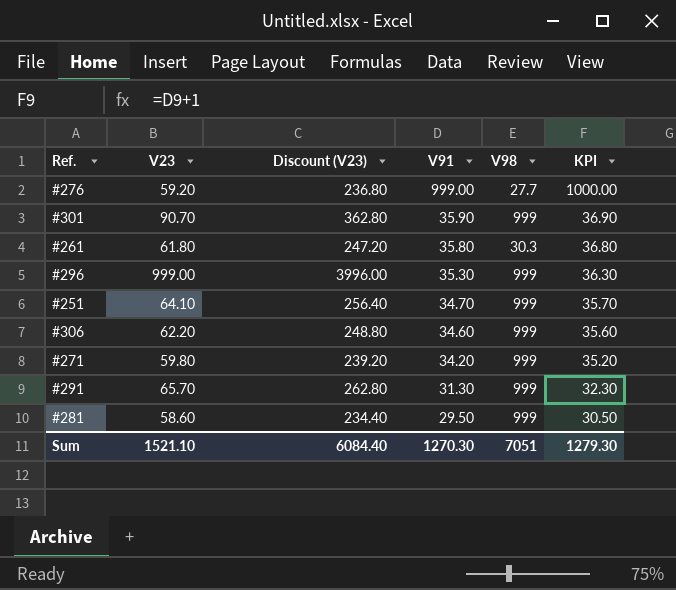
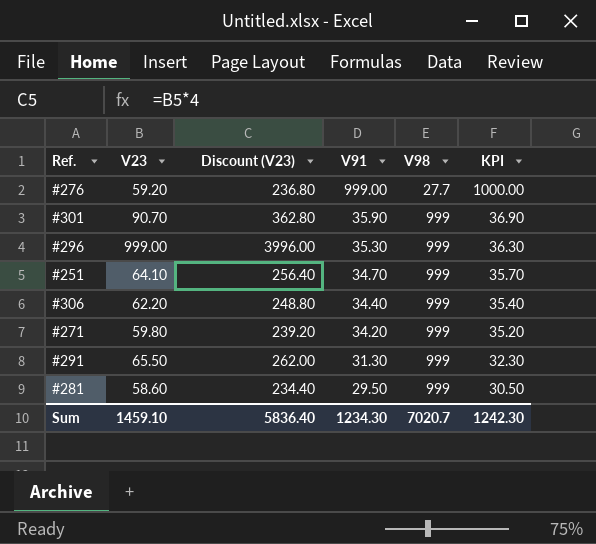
row #261: 61.80 | 247.20 | 35.80 | 30.3 | 36.80 -> none
#306 | V91: 34.60 -> 34.40
#306 | KPI: 35.60 -> 35.40
#291 | V23: 65.70 -> 65.50
#291 | Discount (V23): 262.80 -> 262.00
Sum | V23: 1521.10 -> 1459.10
Sum | Discount (V23): 6084.40 -> 5836.40
Sum | V91: 1270.30 -> 1234.30
Sum | V98: 7051 -> 7020.7
Sum | KPI: 1279.30 -> 1242.30

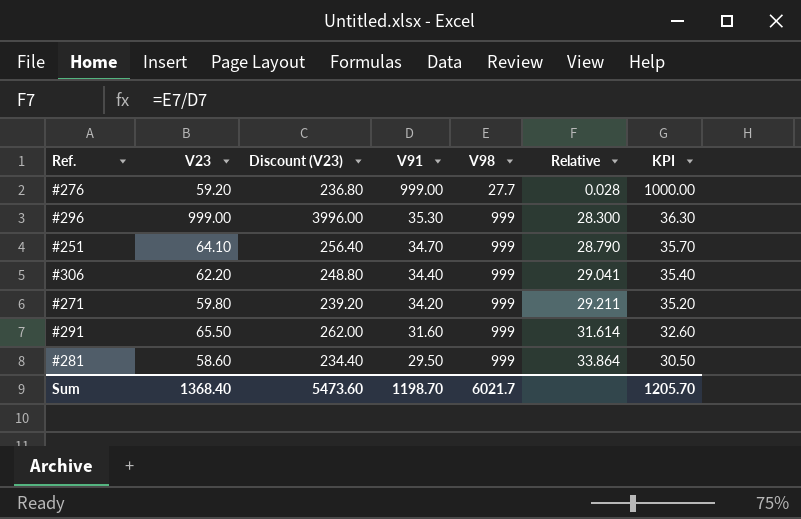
column Relative | formula: none -> [V98] / [V91]
row #301: 90.70 | 362.80 | 35.90 | 999 | 36.90 -> none
#291 | V91: 31.30 -> 31.60
#291 | KPI: 32.30 -> 32.60
Sum | V23: 1459.10 -> 1368.40
Sum | Discount (V23): 5836.40 -> 5473.60
Sum | V91: 1234.30 -> 1198.70
Sum | V98: 7020.7 -> 6021.7
Sum | KPI: 1242.30 -> 1205.70

